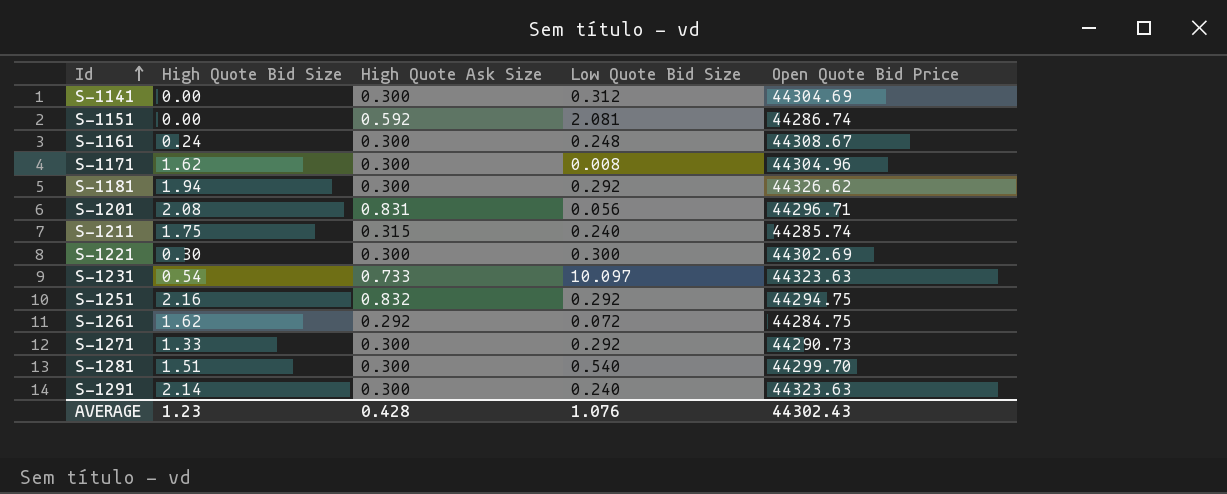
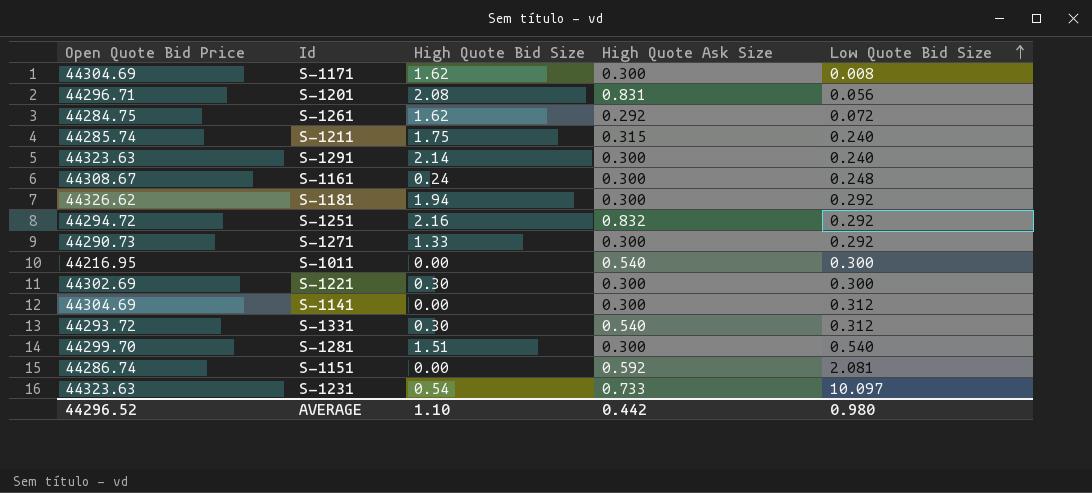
row order: Id ascending -> Low Quote Bid Size ascending
column Open Quote Bid Price | position: 5 -> 1
S-1171 | Open Quote Bid Price: 44304.96 -> 44304.69
S-1251 | Open Quote Bid Price: 44294.75 -> 44294.72
row S-1011: none -> 44216.95 | 0.00 | 0.540 | 0.300
row S-1331: none -> 44293.72 | 0.30 | 0.540 | 0.312
AVERAGE | Open Quote Bid Price: 44302.43 -> 44296.52
AVERAGE | High Quote Bid Size: 1.23 -> 1.10
AVERAGE | High Quote Ask Size: 0.428 -> 0.442
AVERAGE | Low Quote Bid Size: 1.076 -> 0.980

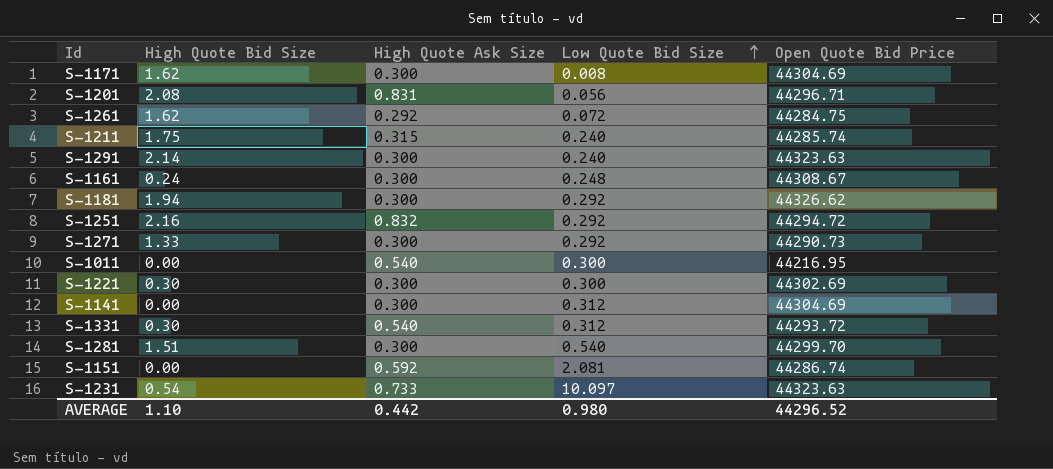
column Open Quote Bid Price | position: 1 -> 5

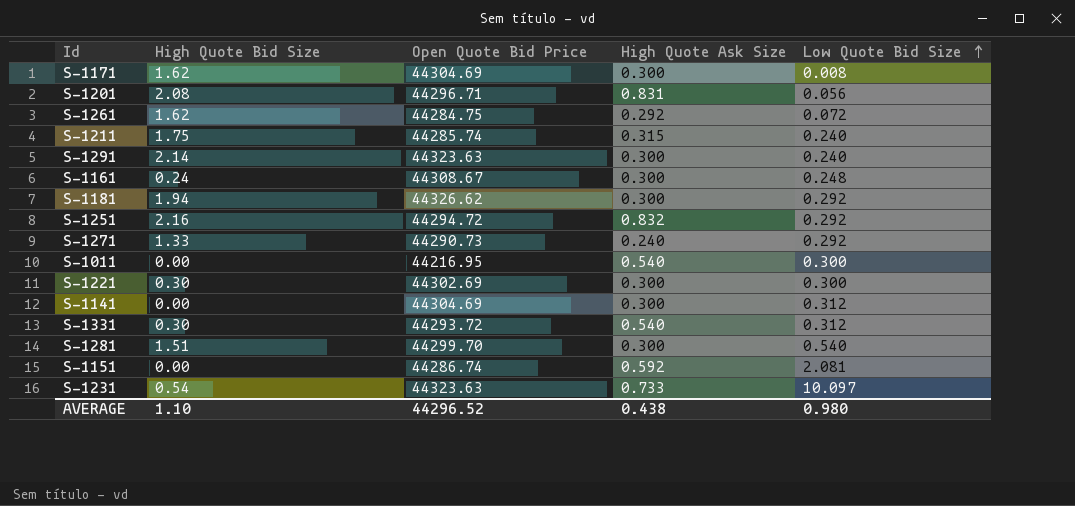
column Open Quote Bid Price | position: 5 -> 3
S-1271 | High Quote Ask Size: 0.300 -> 0.240
AVERAGE | High Quote Ask Size: 0.442 -> 0.438

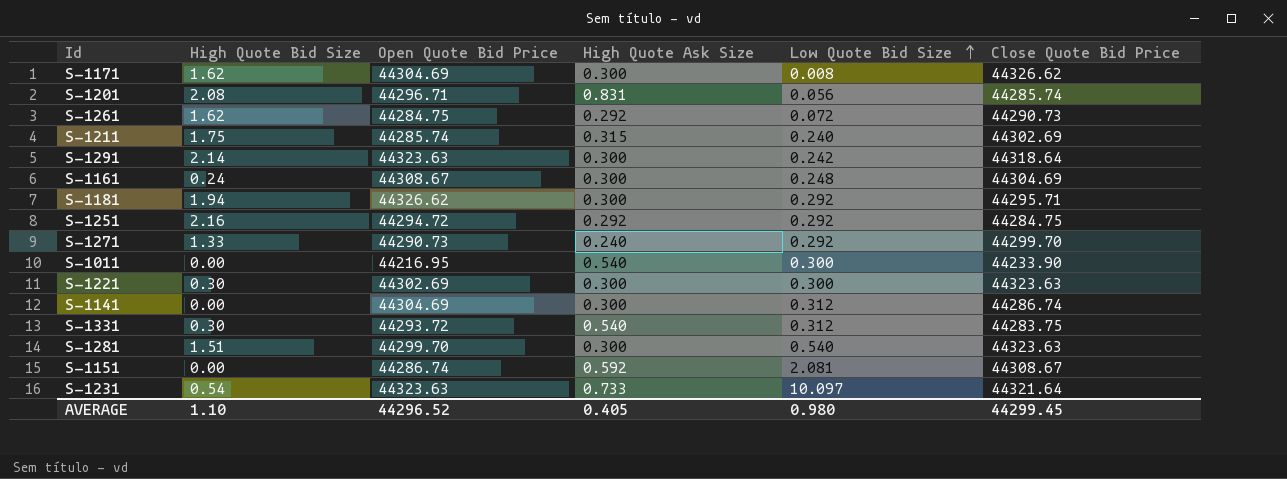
column Close Quote Bid Price | position: none -> 6
S-1291 | Low Quote Bid Size: 0.240 -> 0.242
S-1251 | High Quote Ask Size: 0.832 -> 0.292
AVERAGE | High Quote Ask Size: 0.438 -> 0.405

